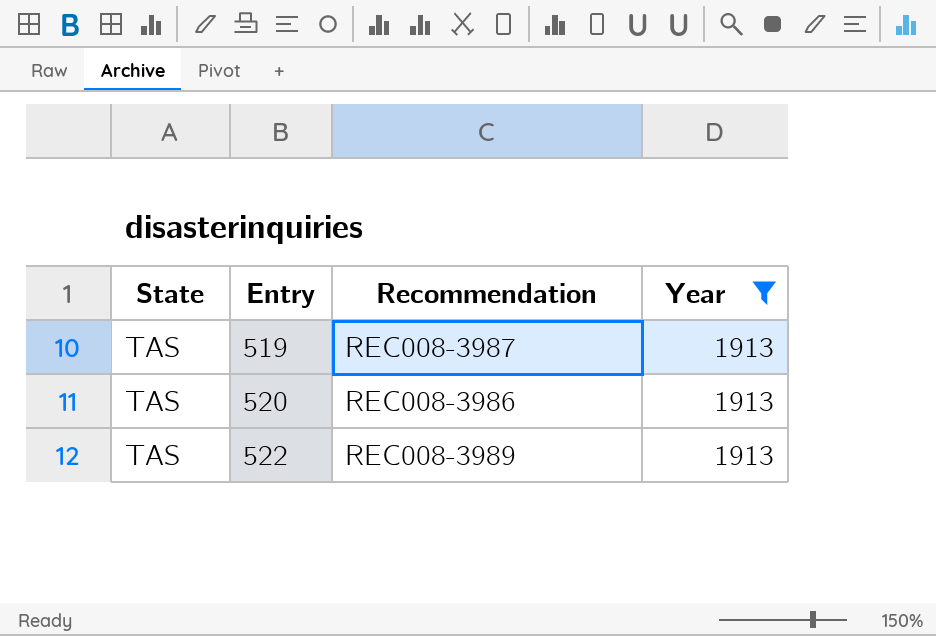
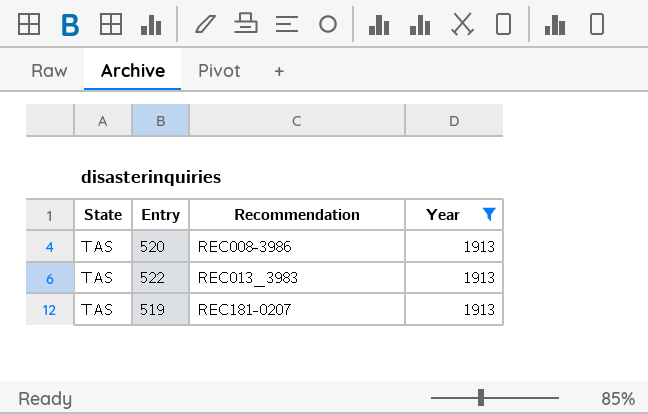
row order: Entry ascending -> Recommendation ascending
522 | Recommendation: REC008-3989 -> REC013_3983
519 | Recommendation: REC008-3987 -> REC181-0207

